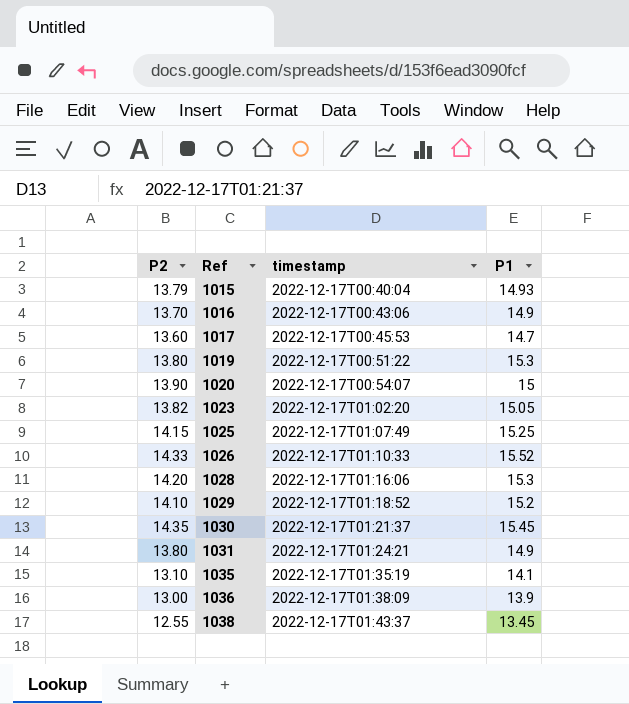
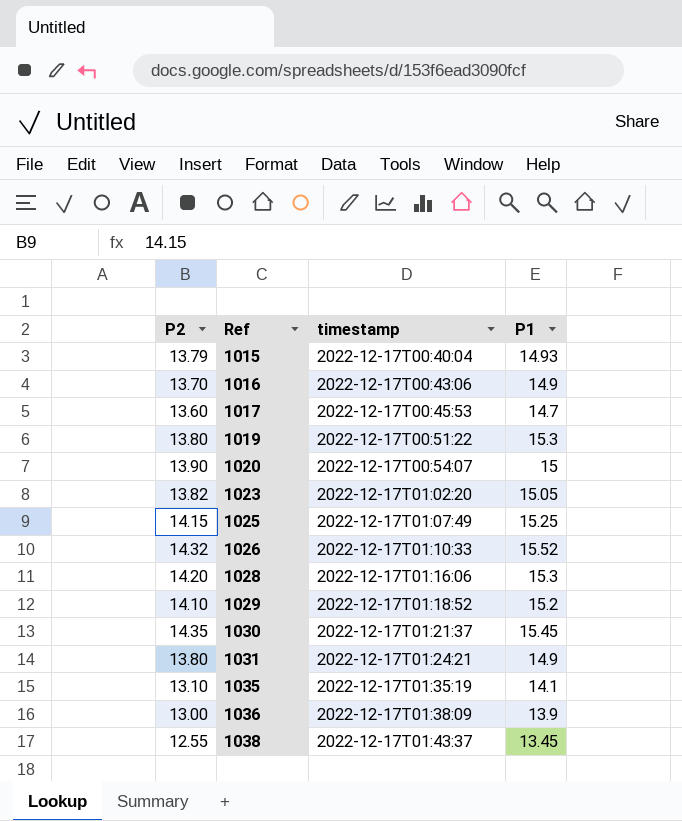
1026 | P2: 14.33 -> 14.32

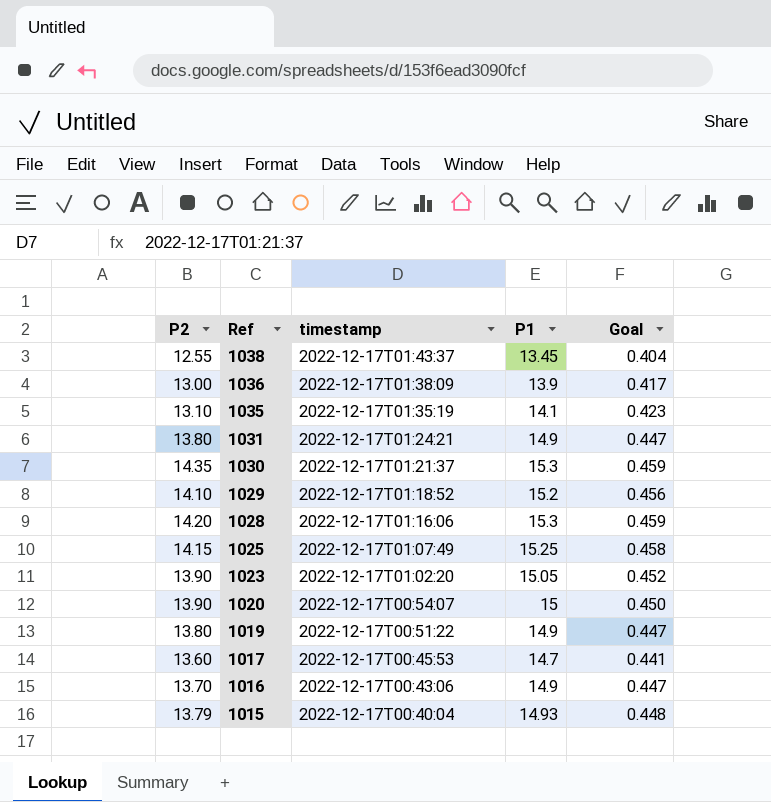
row order: Ref ascending -> Ref descending
column Goal | formula: none -> [P1] * 0.03
row 1026: 14.32 | 2022-12-17T01:10:33 | 15.52 -> none
1030 | P1: 15.45 -> 15.3
1023 | P2: 13.82 -> 13.90
1019 | P1: 15.3 -> 14.9

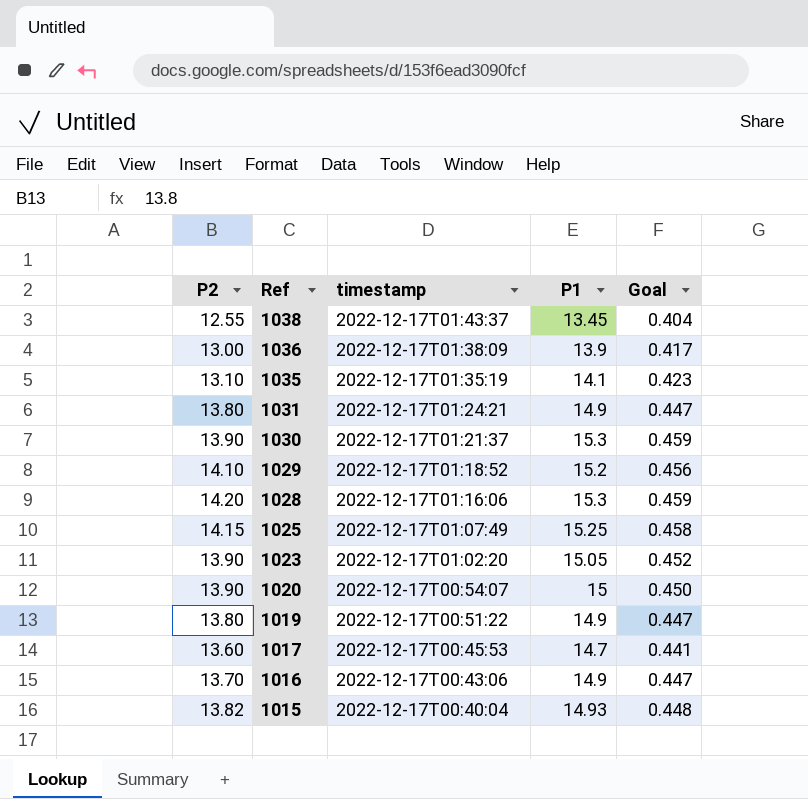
1030 | P2: 14.35 -> 13.90
1015 | P2: 13.79 -> 13.82

